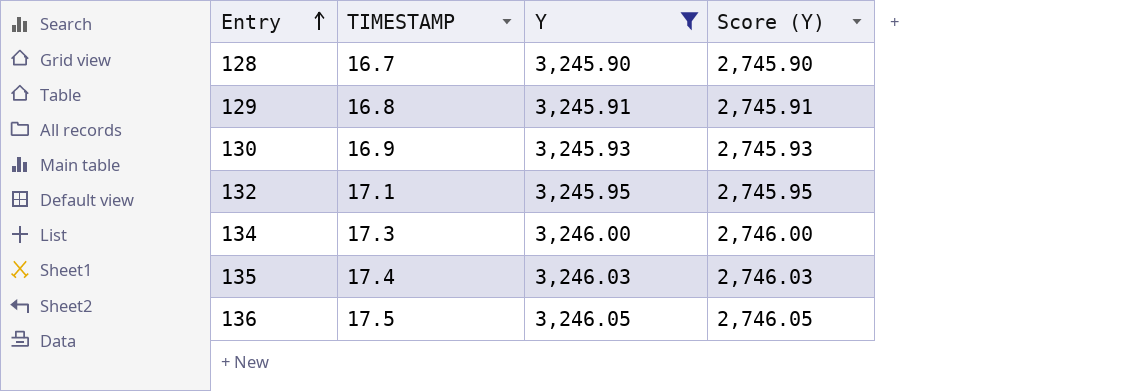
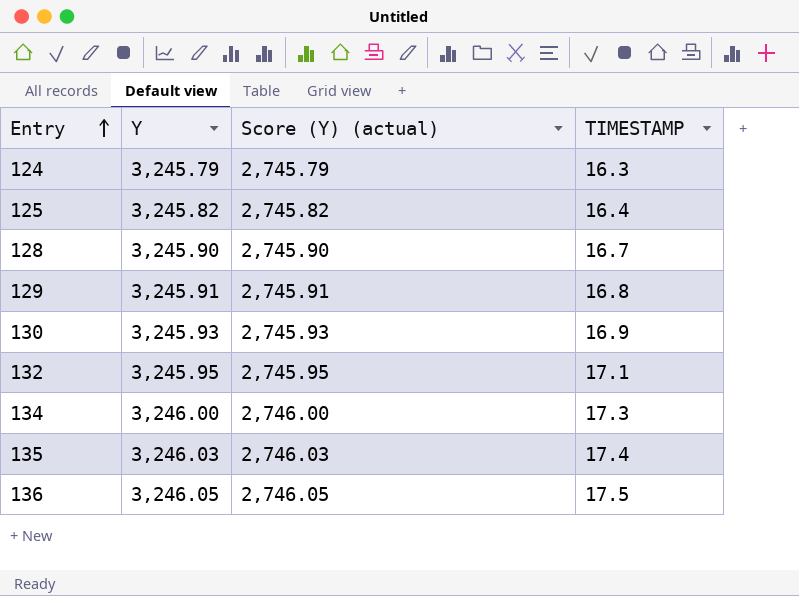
filter: Y >= 3,245.90 -> none
column name: Score (Y) -> Score (Y) (actual)
column TIMESTAMP | position: 2 -> 4

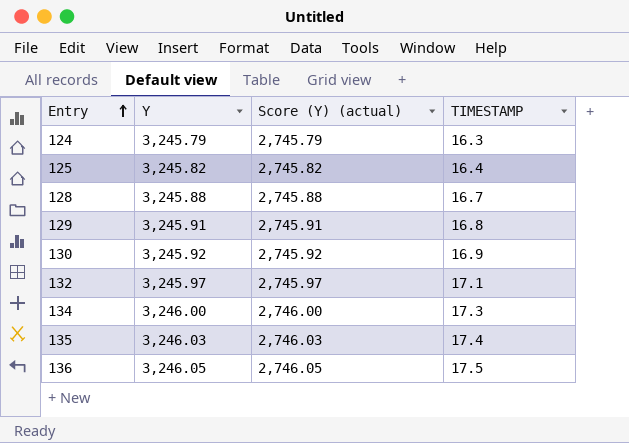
128 | Y: 3,245.90 -> 3,245.88
128 | Score (Y) (actual): 2,745.90 -> 2,745.88
130 | Y: 3,245.93 -> 3,245.92
130 | Score (Y) (actual): 2,745.93 -> 2,745.92
132 | Y: 3,245.95 -> 3,245.97
132 | Score (Y) (actual): 2,745.95 -> 2,745.97

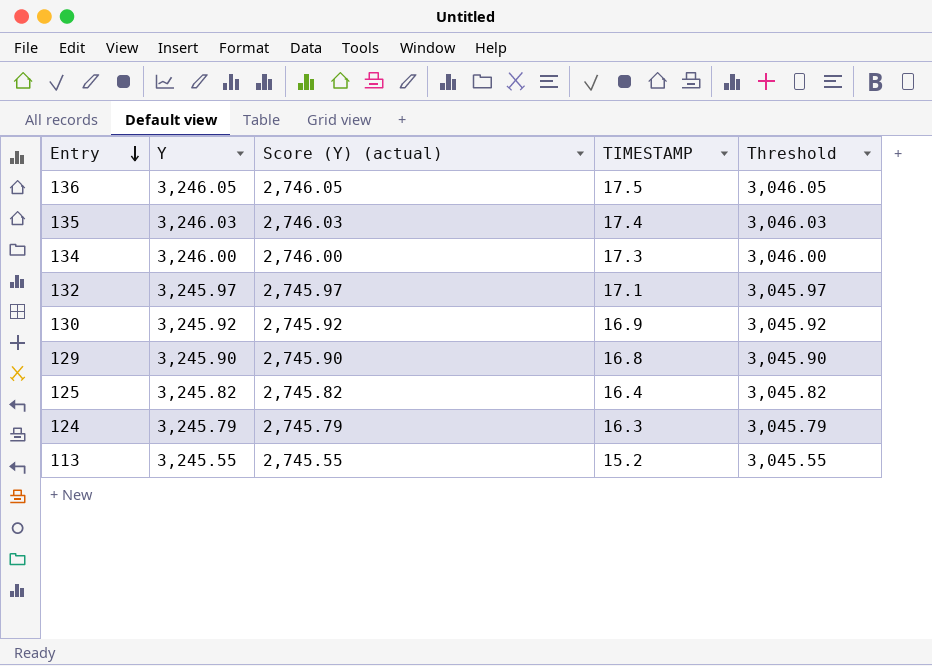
row order: Entry ascending -> Entry descending
column Threshold | formula: none -> [Y] - 200
row 128: 3,245.88 | 2,745.88 | 16.7 -> none
129 | Y: 3,245.91 -> 3,245.90
129 | Score (Y) (actual): 2,745.91 -> 2,745.90
row 113: none -> 3,245.55 | 2,745.55 | 15.2 | 3,045.55

